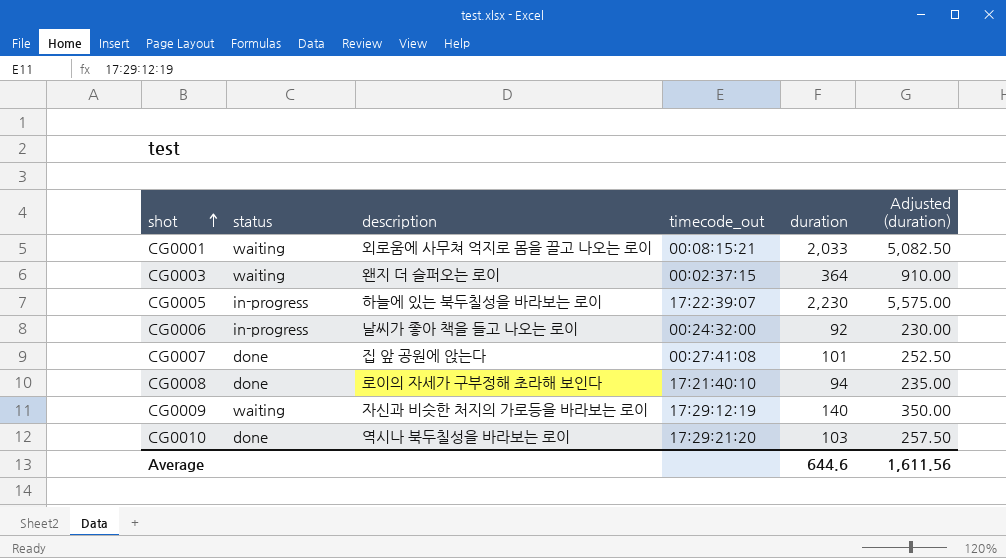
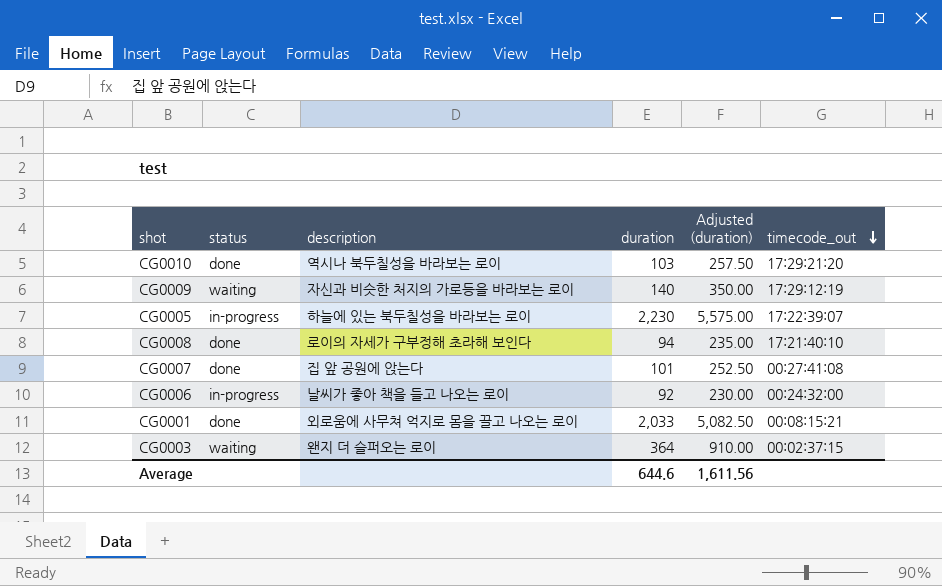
row order: shot ascending -> timecode_out descending
column timecode_out | position: 4 -> 6
CG0001 | status: waiting -> done

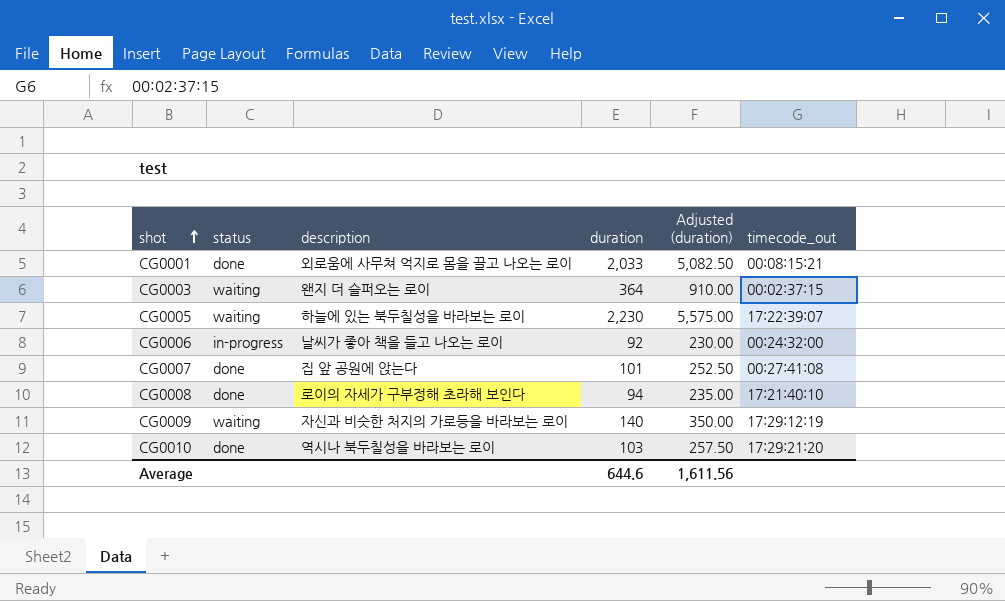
row order: timecode_out descending -> shot ascending
CG0005 | status: in-progress -> waiting

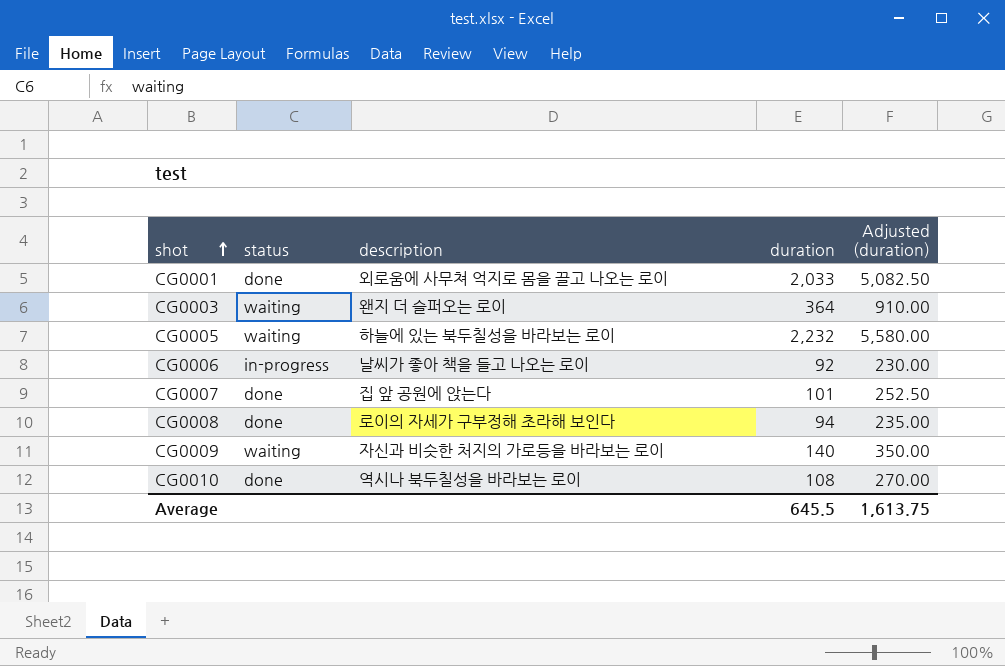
column timecode_out | position: 6 -> none
CG0005 | duration: 2,230 -> 2,232
CG0005 | Adjusted (duration): 5,575.00 -> 5,580.00
CG0010 | duration: 103 -> 108
CG0010 | Adjusted (duration): 257.50 -> 270.00
Average | duration: 644.6 -> 645.5
Average | Adjusted (duration): 1,611.56 -> 1,613.75

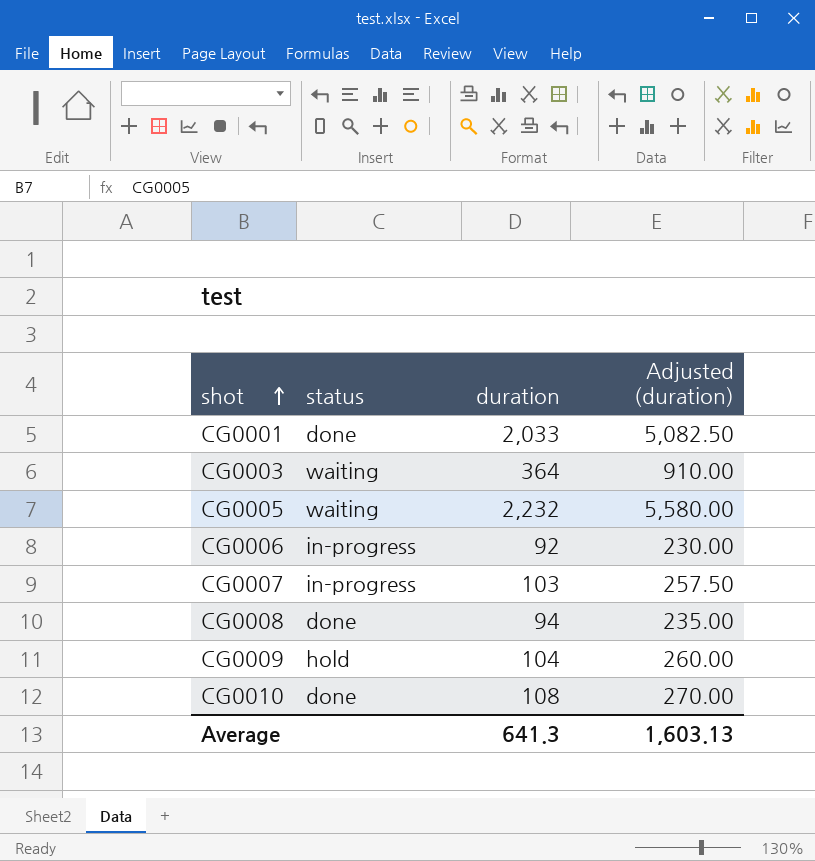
column description | position: 3 -> none
CG0007 | status: done -> in-progress
CG0007 | duration: 101 -> 103
CG0007 | Adjusted (duration): 252.50 -> 257.50
CG0009 | status: waiting -> hold
CG0009 | duration: 140 -> 104
CG0009 | Adjusted (duration): 350.00 -> 260.00
Average | duration: 645.5 -> 641.3
Average | Adjusted (duration): 1,613.75 -> 1,603.13

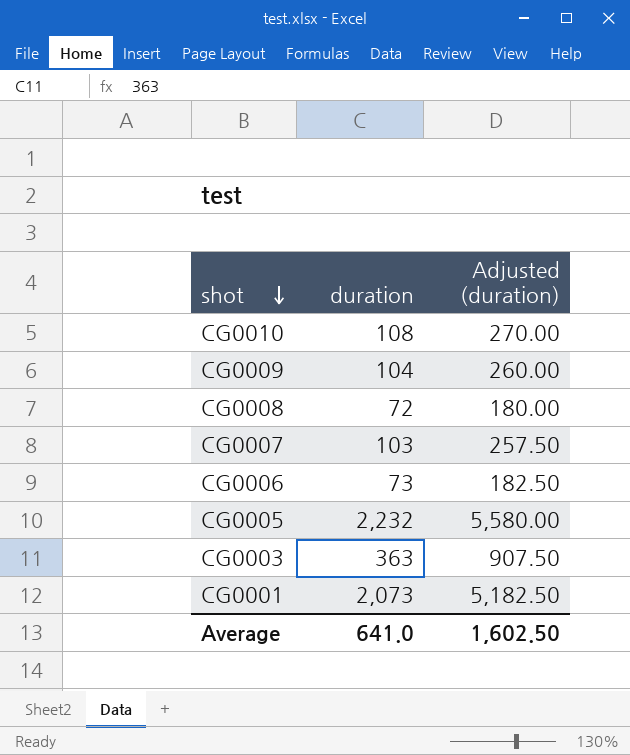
row order: shot ascending -> shot descending
column status | position: 2 -> none
CG0008 | duration: 94 -> 72
CG0008 | Adjusted (duration): 235.00 -> 180.00
CG0006 | duration: 92 -> 73
CG0006 | Adjusted (duration): 230.00 -> 182.50
CG0003 | duration: 364 -> 363
CG0003 | Adjusted (duration): 910.00 -> 907.50
CG0001 | duration: 2,033 -> 2,073
CG0001 | Adjusted (duration): 5,082.50 -> 5,182.50
Average | duration: 641.3 -> 641.0
Average | Adjusted (duration): 1,603.13 -> 1,602.50

